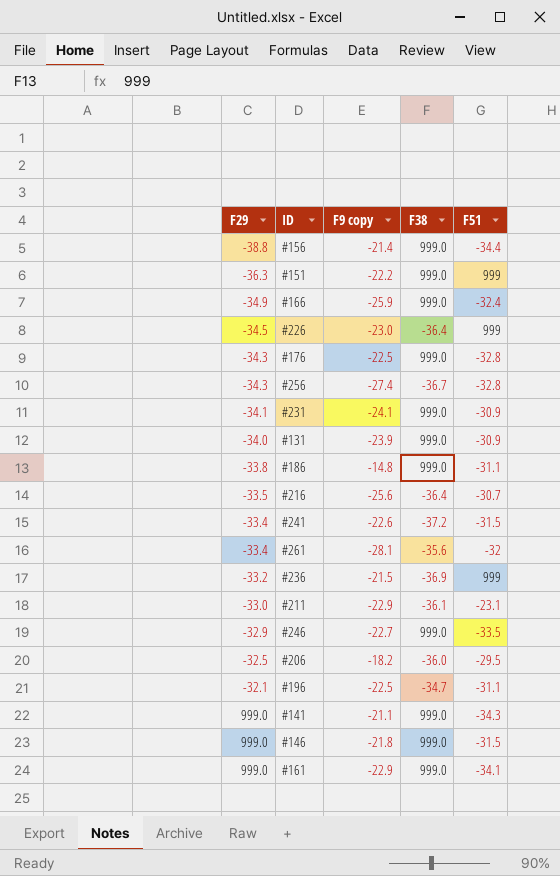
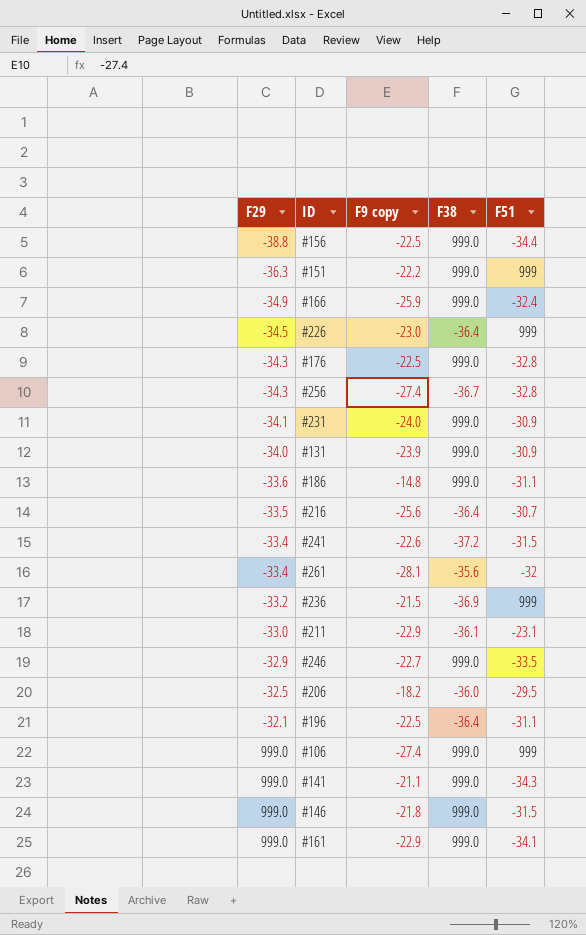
#156 | F9 copy: -21.4 -> -22.5
#231 | F9 copy: -24.1 -> -24.0
#186 | F29: -33.8 -> -33.6
#196 | F38: -34.7 -> -36.4
row #106: none -> 999.0 | -27.4 | 999.0 | 999

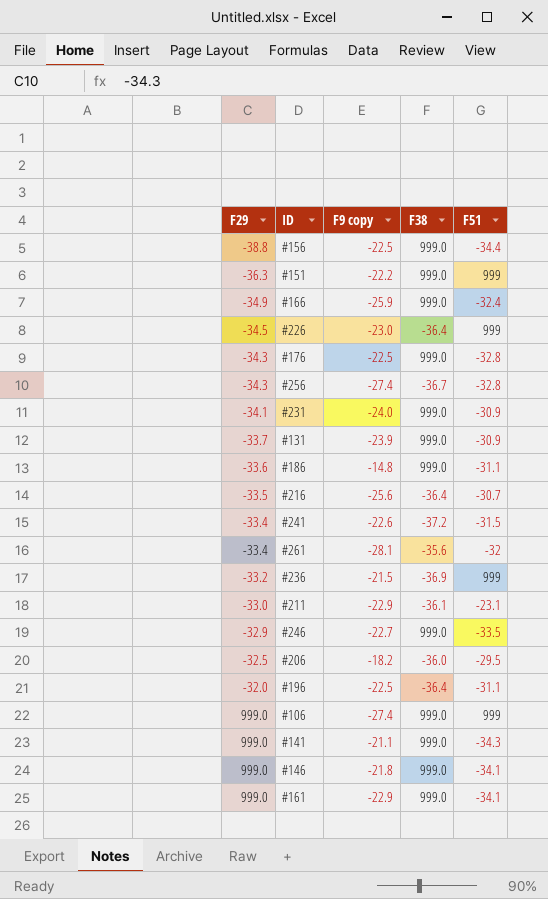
#131 | F29: -34.0 -> -33.7
#196 | F29: -32.1 -> -32.0
#146 | F51: -31.5 -> -34.1

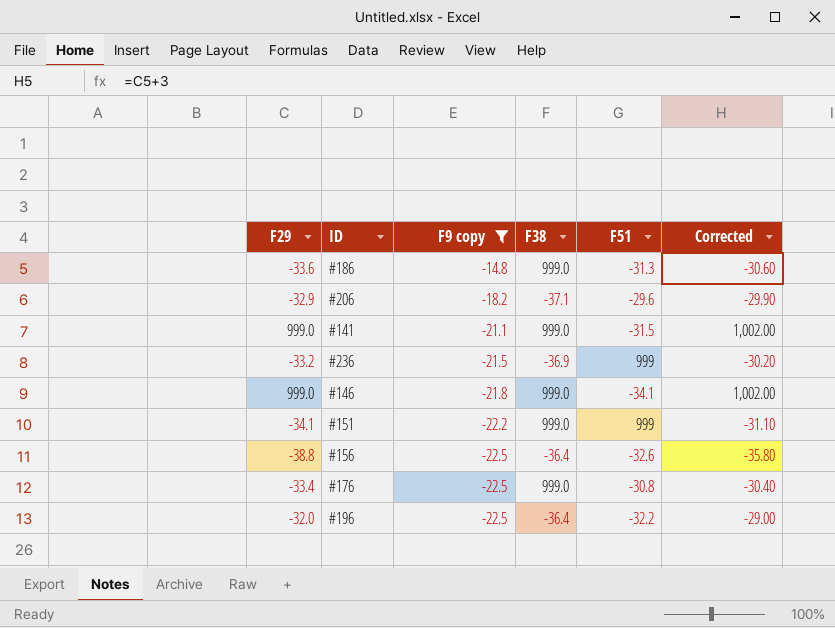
filter: none -> F9 copy >= -22.5
row order: F29 ascending -> F9 copy descending
column Corrected | formula: none -> [F29] + 3
#186 | F51: -31.1 -> -31.3
#206 | F29: -32.5 -> -32.9
#206 | F38: -36.0 -> -37.1
#206 | F51: -29.5 -> -29.6
#141 | F51: -34.3 -> -31.5
#151 | F29: -36.3 -> -34.1
#156 | F38: 999.0 -> -36.4
#156 | F51: -34.4 -> -32.6
#176 | F29: -34.3 -> -33.4
#176 | F51: -32.8 -> -30.8
#196 | F51: -31.1 -> -32.2

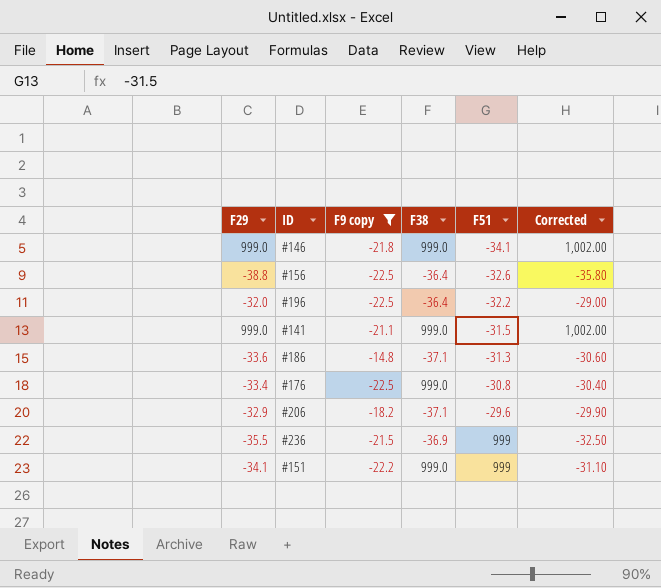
row order: F9 copy descending -> F51 ascending
#186 | F38: 999.0 -> -37.1
#236 | F29: -33.2 -> -35.5
#236 | Corrected: -30.20 -> -32.50

